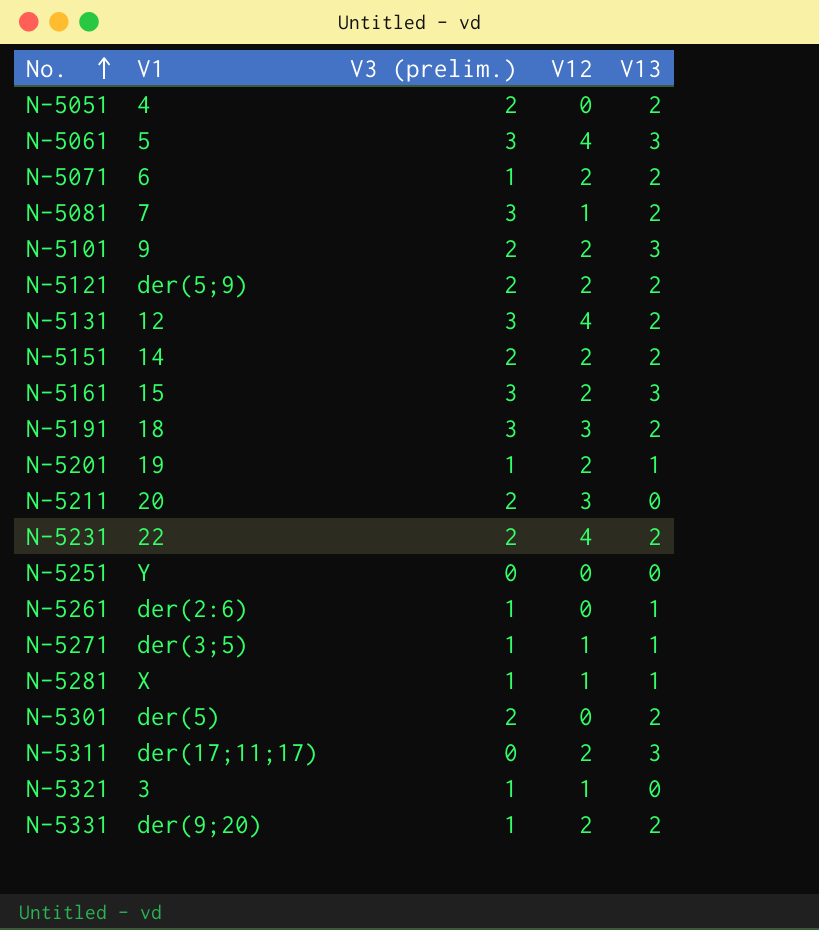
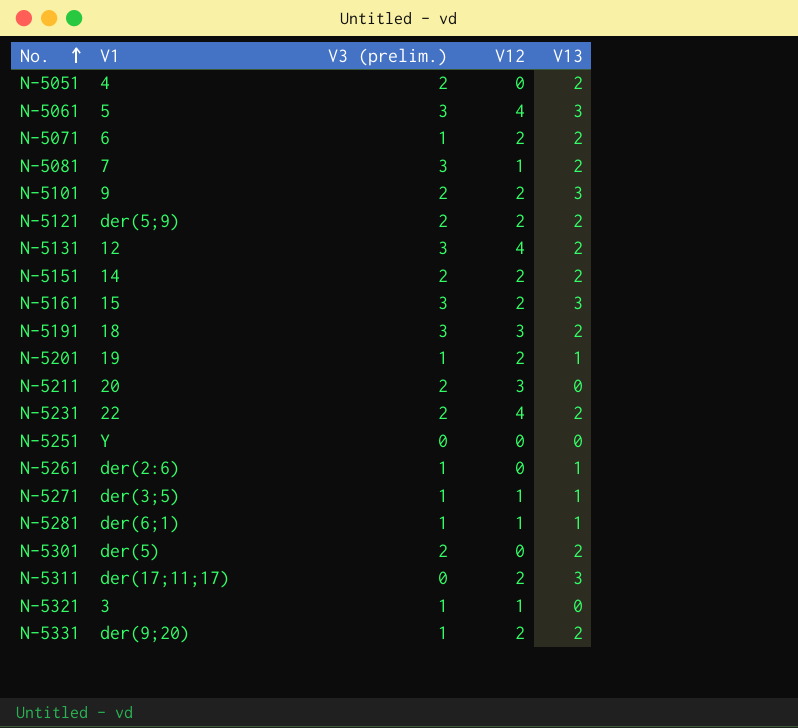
N-5281 | V1: X -> der(6;1)

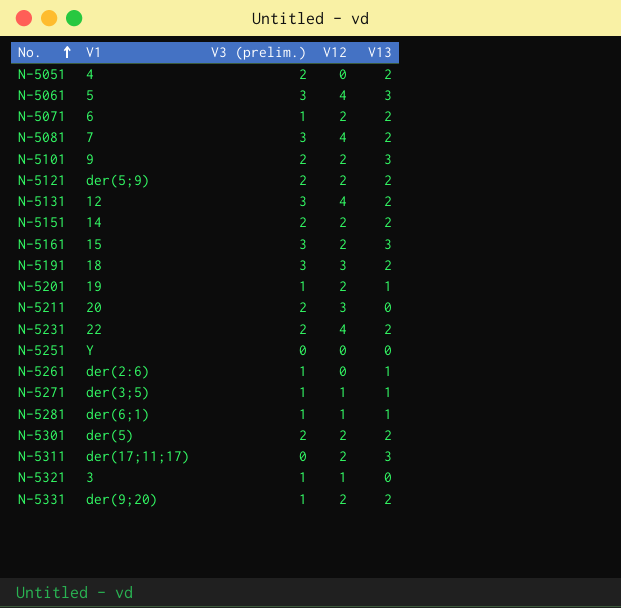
N-5081 | V12: 1 -> 4
N-5301 | V12: 0 -> 2

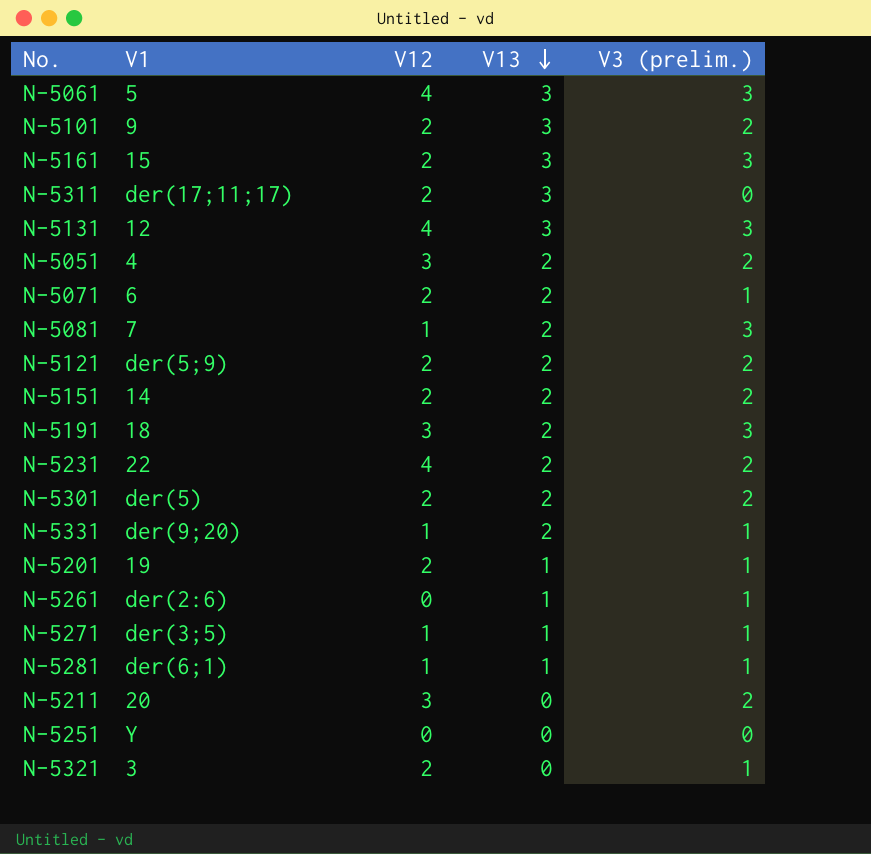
row order: No. ascending -> V13 descending
column V3 (prelim.) | position: 3 -> 5
N-5131 | V13: 2 -> 3
N-5051 | V12: 0 -> 3
N-5081 | V12: 4 -> 1
N-5331 | V12: 2 -> 1
N-5321 | V12: 1 -> 2

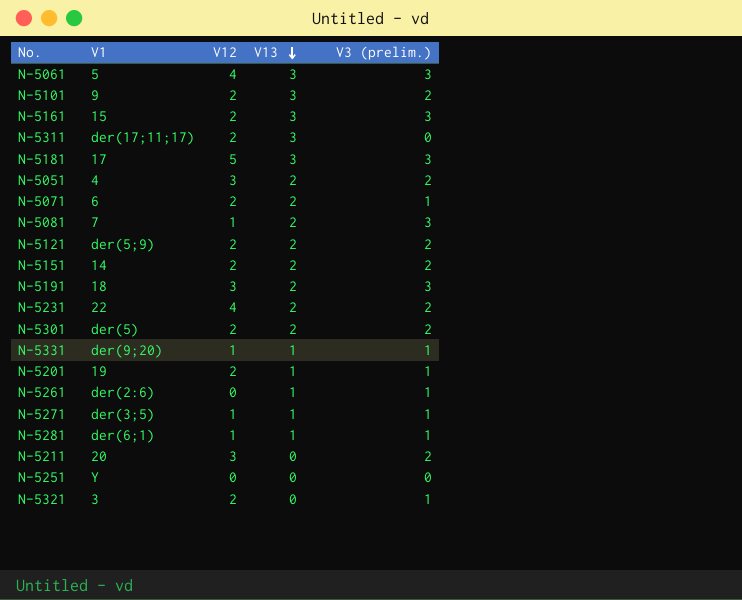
row N-5131: 12 | 4 | 3 | 3 -> none
row N-5181: none -> 17 | 5 | 3 | 3
N-5331 | V13: 2 -> 1

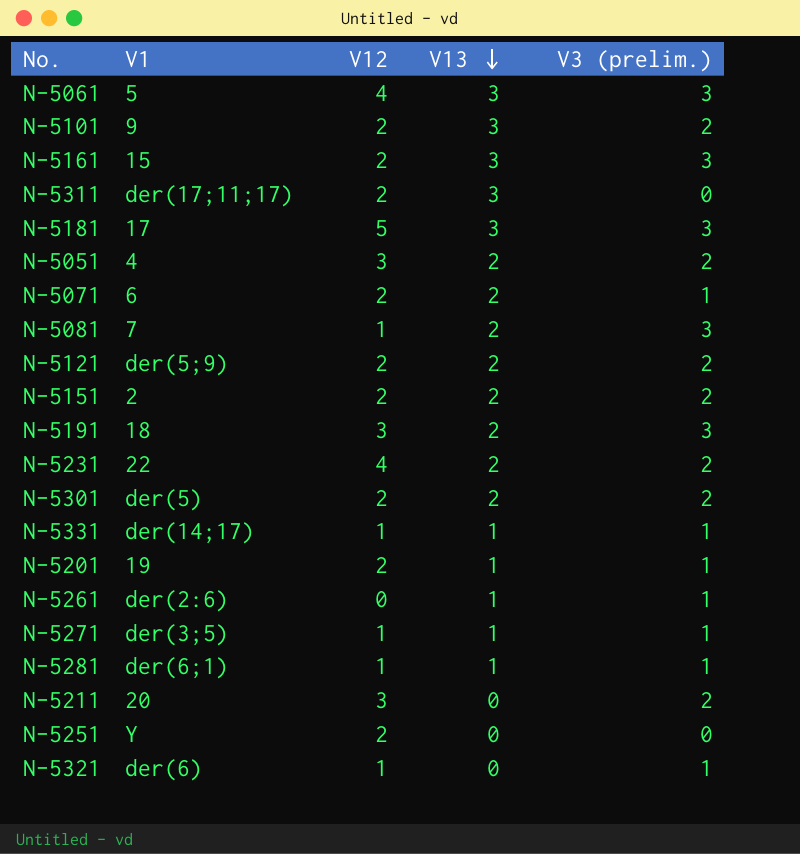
N-5151 | V1: 14 -> 2
N-5331 | V1: der(9;20) -> der(14;17)
N-5251 | V12: 0 -> 2
N-5321 | V1: 3 -> der(6)
N-5321 | V12: 2 -> 1

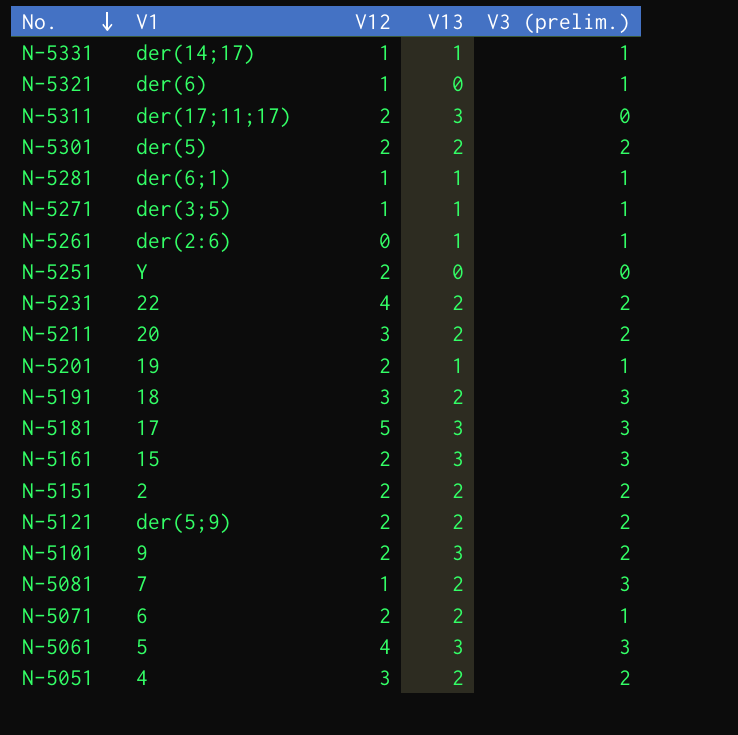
row order: V13 descending -> No. descending
N-5211 | V13: 0 -> 2

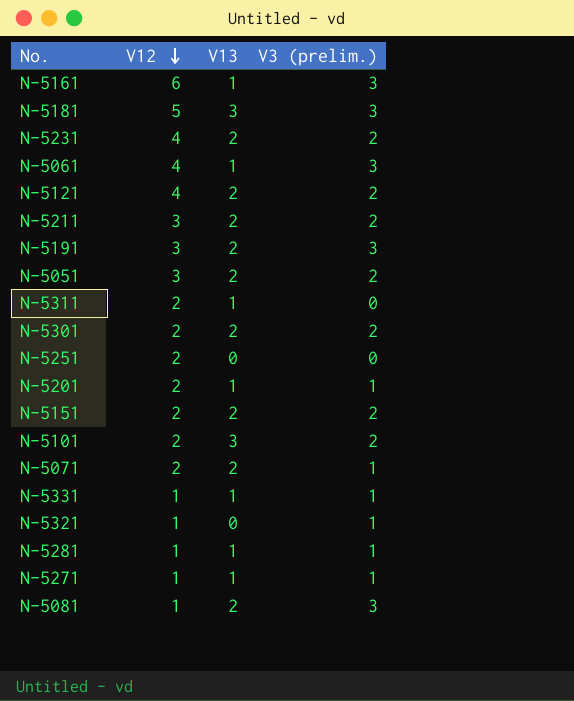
row order: No. descending -> V12 descending
column V1 | position: 2 -> none
row N-5261: der(2:6) | 0 | 1 | 1 -> none
N-5161 | V12: 2 -> 6
N-5161 | V13: 3 -> 1
N-5061 | V13: 3 -> 1
N-5121 | V12: 2 -> 4
N-5311 | V13: 3 -> 1

